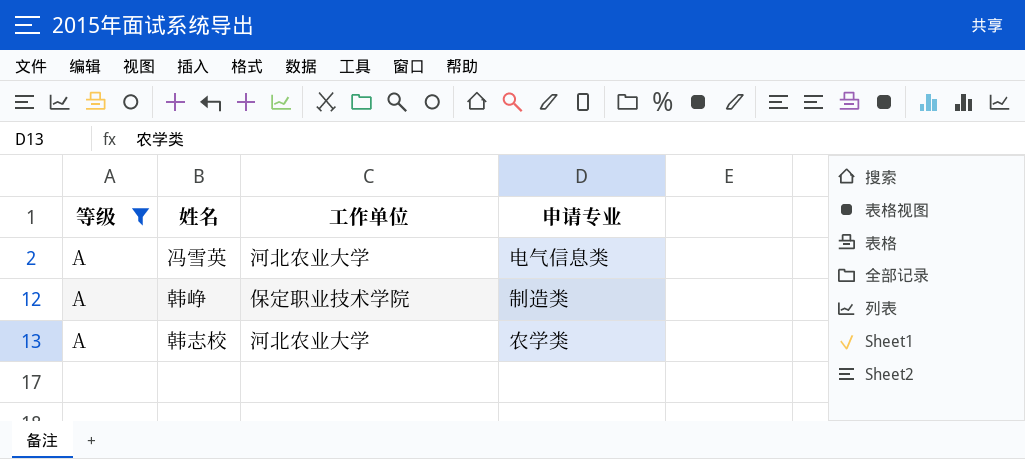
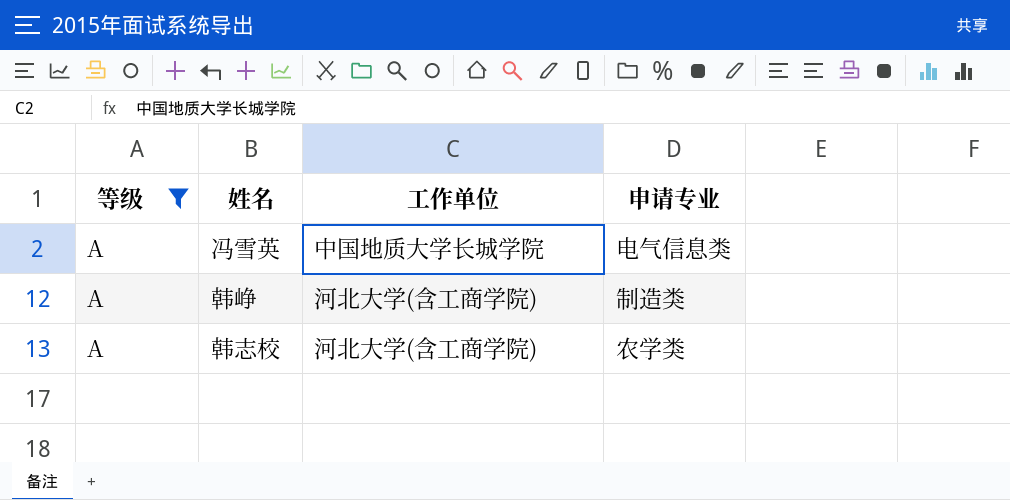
冯雪英 | 工作单位: 河北农业大学 -> 中国地质大学长城学院
韩峥 | 工作单位: 保定职业技术学院 -> 河北大学(含工商学院)
韩志校 | 工作单位: 河北农业大学 -> 河北大学(含工商学院)

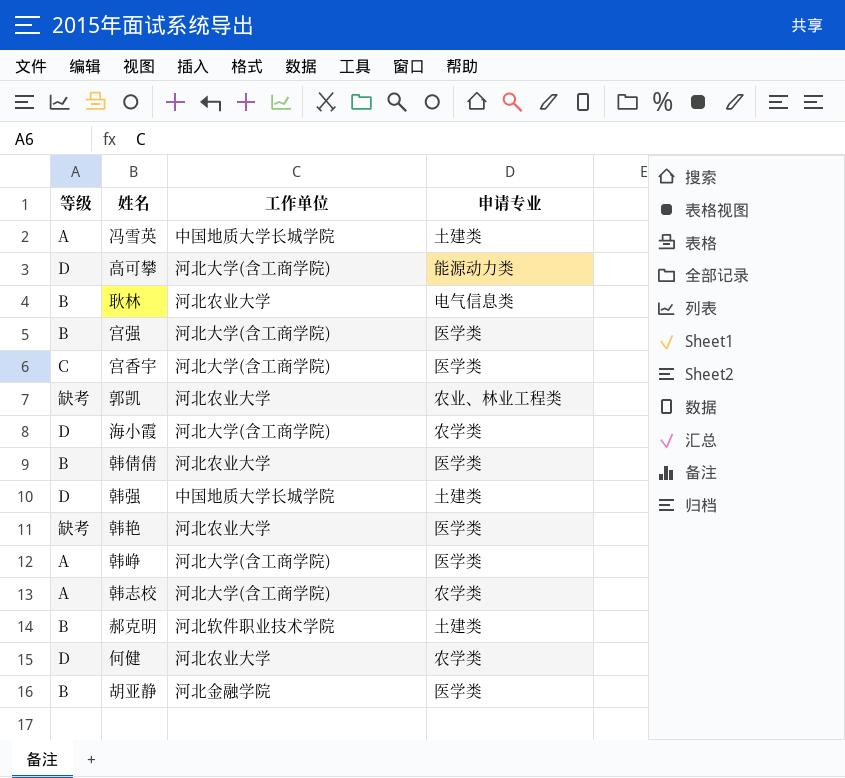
filter: 等级 = A -> none
冯雪英 | 申请专业: 电气信息类 -> 土建类
韩峥 | 申请专业: 制造类 -> 医学类

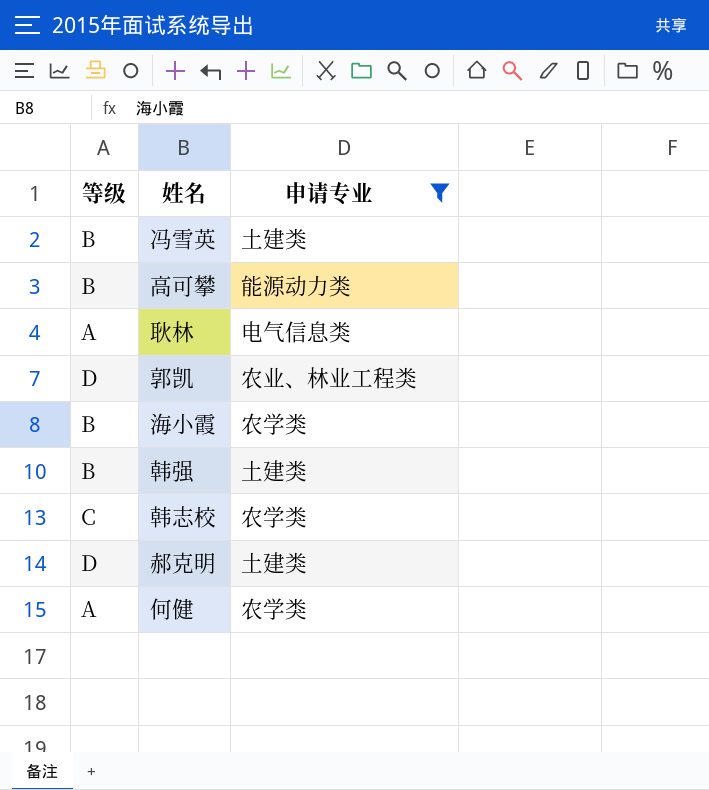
filter: none -> 申请专业 != 医学类
column 工作单位 | position: 3 -> none
冯雪英 | 等级: A -> B
高可攀 | 等级: D -> B
耿林 | 等级: B -> A
郭凯 | 等级: 缺考 -> D
海小霞 | 等级: D -> B
韩强 | 等级: D -> B
韩志校 | 等级: A -> C
郝克明 | 等级: B -> D
何健 | 等级: D -> A

